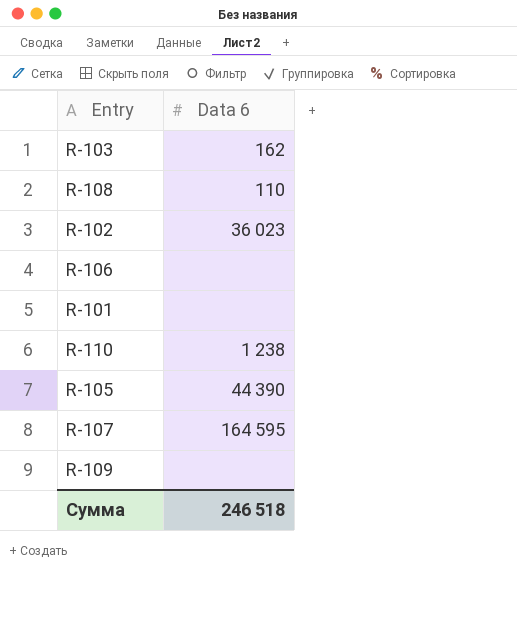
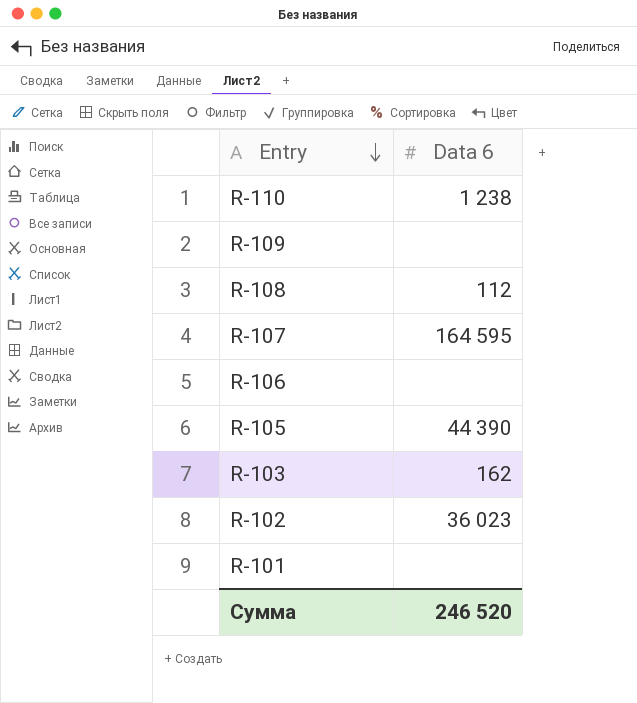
row order: none -> Entry descending
R-108 | Data 6: 110 -> 112
Сумма | Data 6: 246 518 -> 246 520

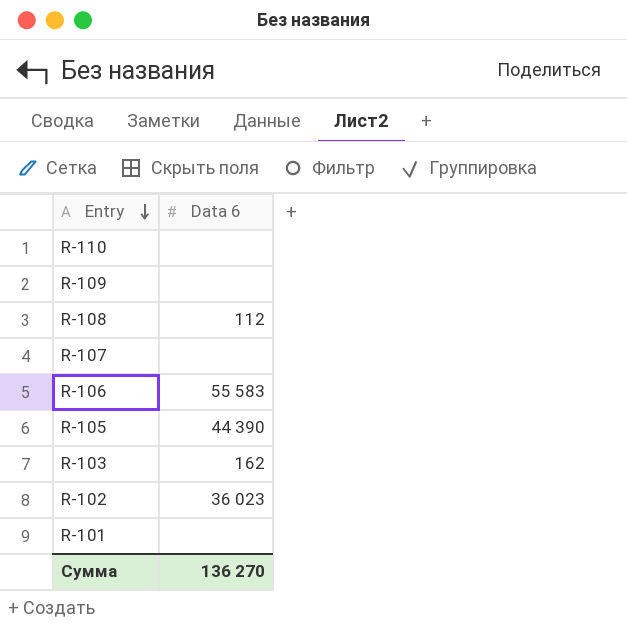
R-110 | Data 6: 1 238 -> none
R-107 | Data 6: 164 595 -> none
R-106 | Data 6: none -> 55 583
Сумма | Data 6: 246 520 -> 136 270

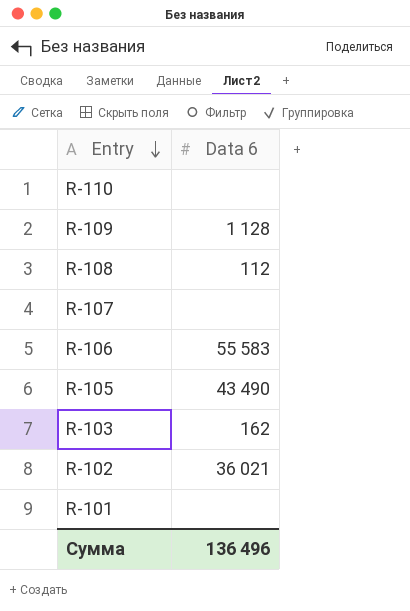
R-109 | Data 6: none -> 1 128
R-105 | Data 6: 44 390 -> 43 490
R-102 | Data 6: 36 023 -> 36 021
Сумма | Data 6: 136 270 -> 136 496

